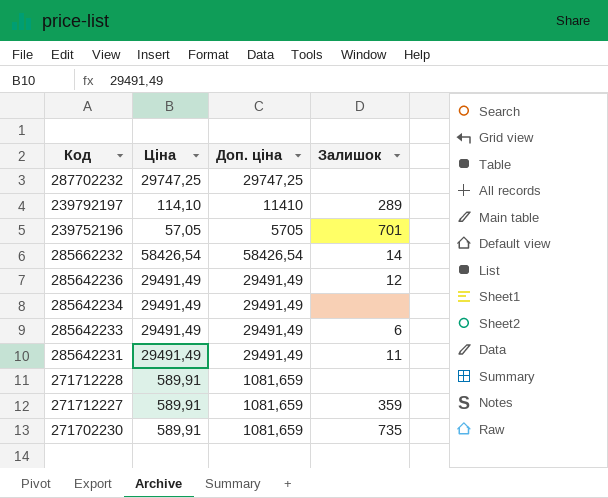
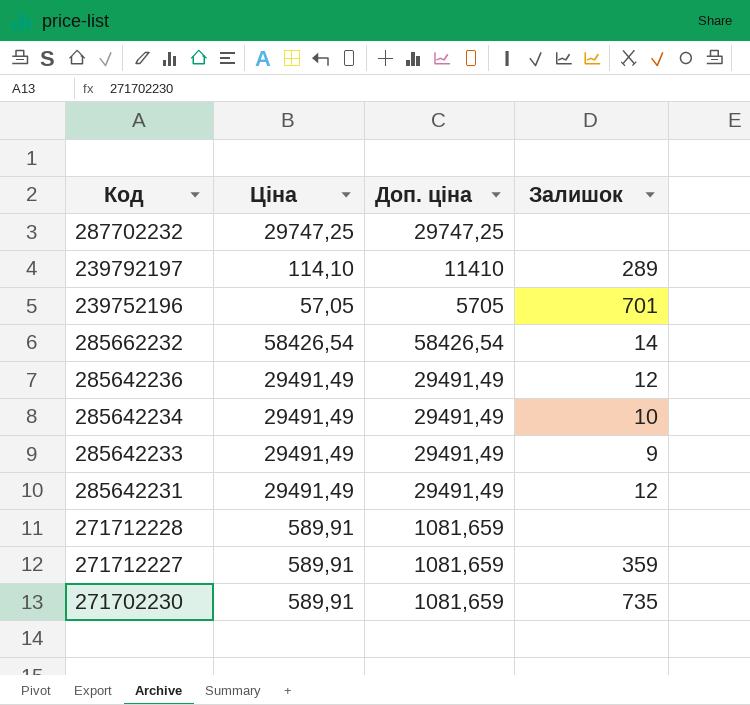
285642234 | Залишок: none -> 10
285642233 | Залишок: 6 -> 9
285642231 | Залишок: 11 -> 12

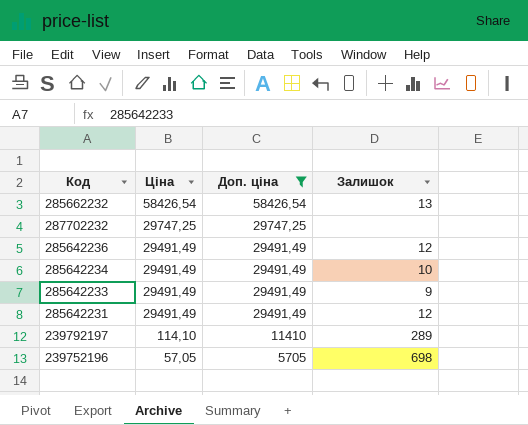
filter: none -> Доп. ціна != 1081,659
row order: none -> Ціна descending
285662232 | Залишок: 14 -> 13
239752196 | Залишок: 701 -> 698

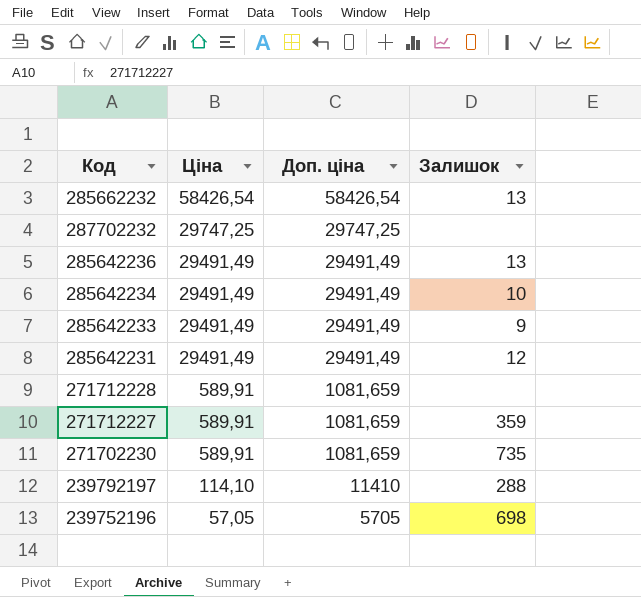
filter: Доп. ціна != 1081,659 -> none
285642236 | Залишок: 12 -> 13
239792197 | Залишок: 289 -> 288

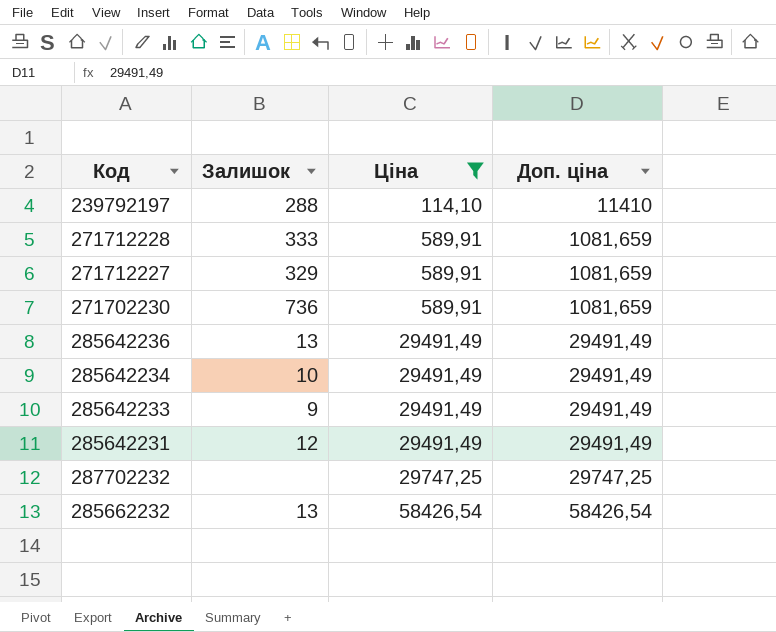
filter: none -> Ціна != 57,05
row order: Ціна descending -> Ціна ascending
column Залишок | position: 4 -> 2
271712228 | Залишок: none -> 333
271712227 | Залишок: 359 -> 329
271702230 | Залишок: 735 -> 736

